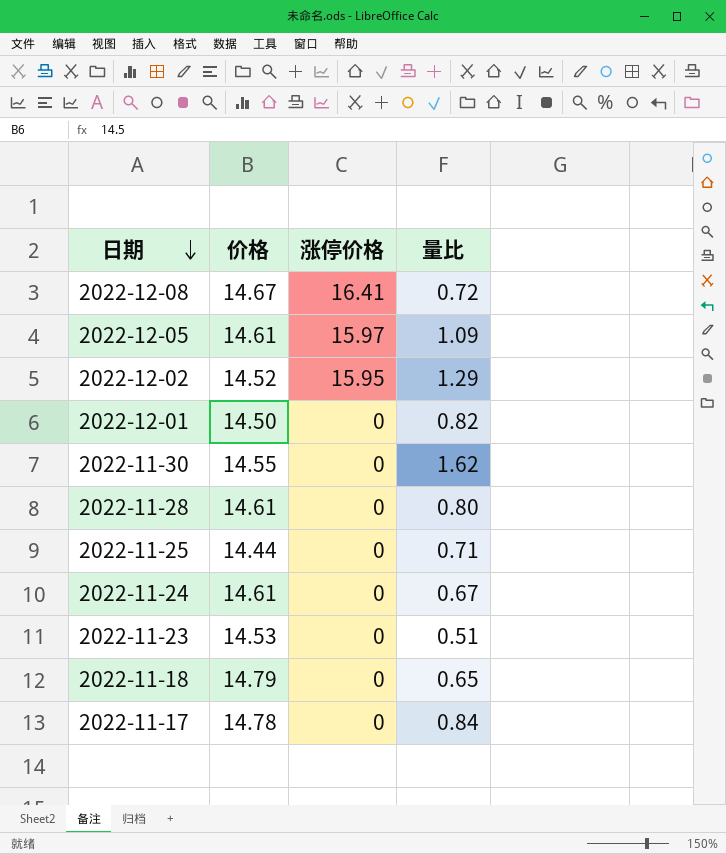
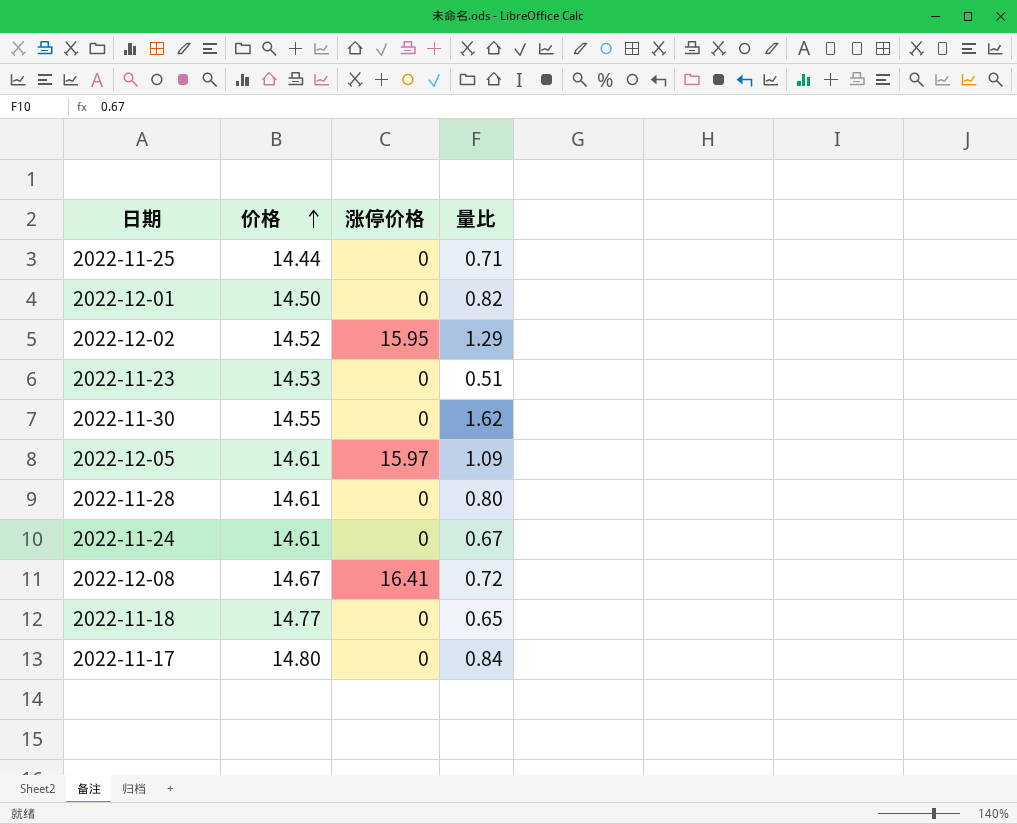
row order: 日期 descending -> 价格 ascending
2022-11-18 | 价格: 14.79 -> 14.77
2022-11-17 | 价格: 14.78 -> 14.80

